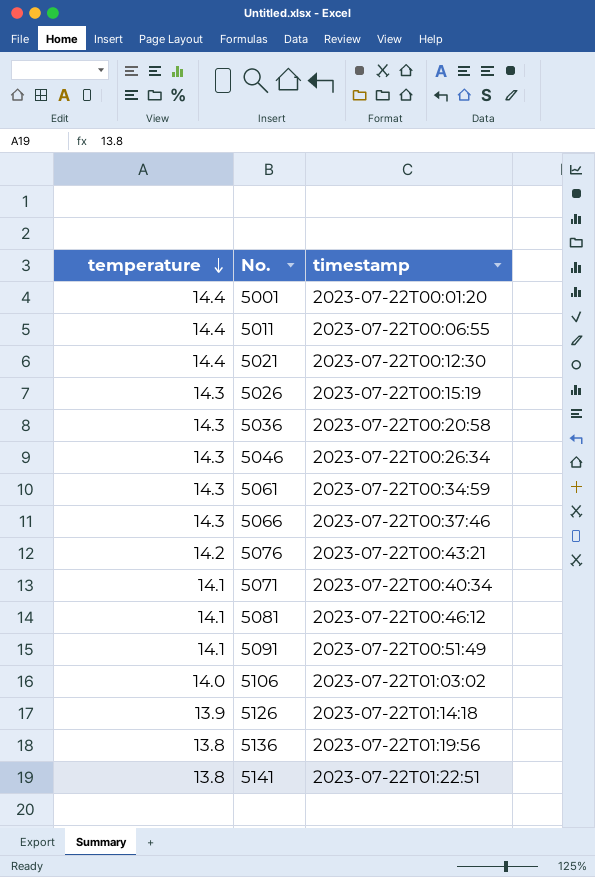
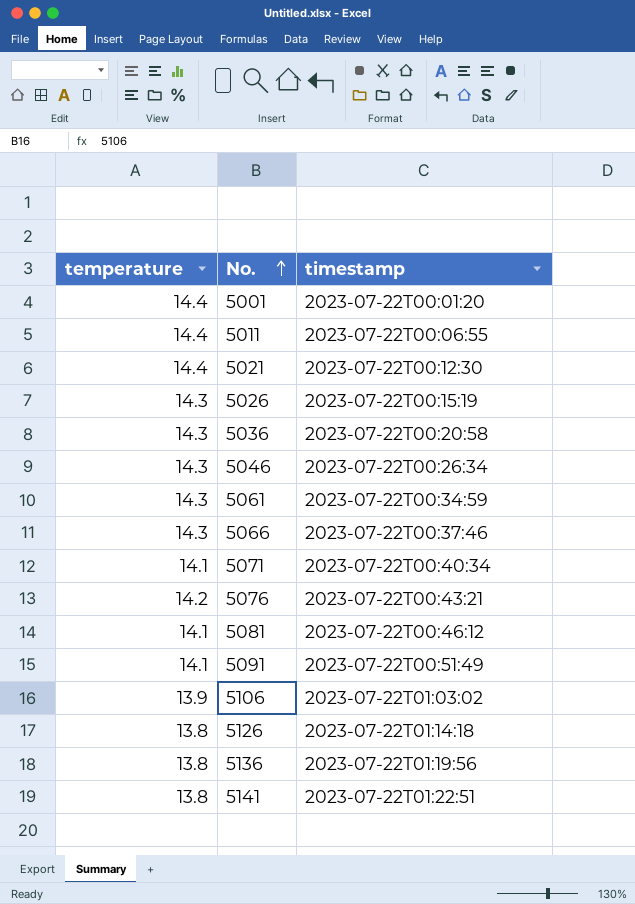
row order: temperature descending -> No. ascending
5106 | temperature: 14.0 -> 13.9
5126 | temperature: 13.9 -> 13.8

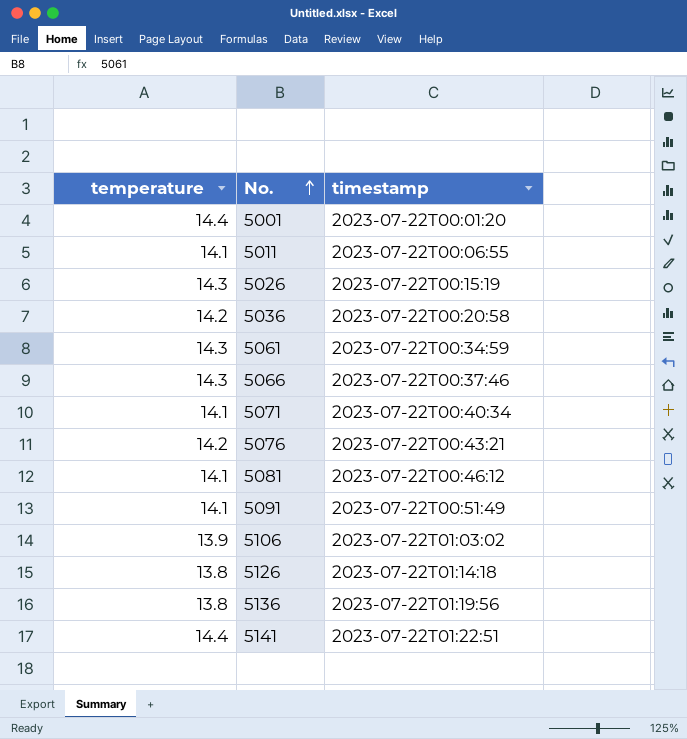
row 5021: 14.4 | 2023-07-22T00:12:30 -> none
row 5046: 14.3 | 2023-07-22T00:26:34 -> none
5011 | temperature: 14.4 -> 14.1
5036 | temperature: 14.3 -> 14.2
5141 | temperature: 13.8 -> 14.4

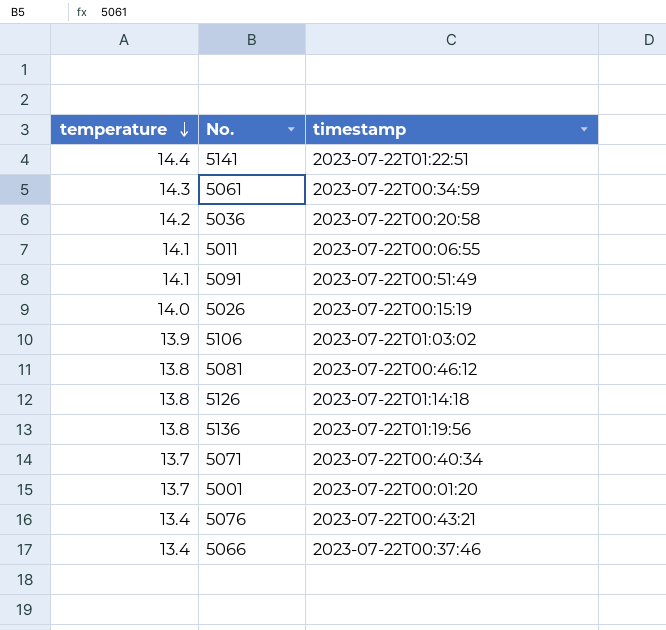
row order: No. ascending -> temperature descending
5026 | temperature: 14.3 -> 14.0
5081 | temperature: 14.1 -> 13.8
5071 | temperature: 14.1 -> 13.7
5001 | temperature: 14.4 -> 13.7
5076 | temperature: 14.2 -> 13.4
5066 | temperature: 14.3 -> 13.4

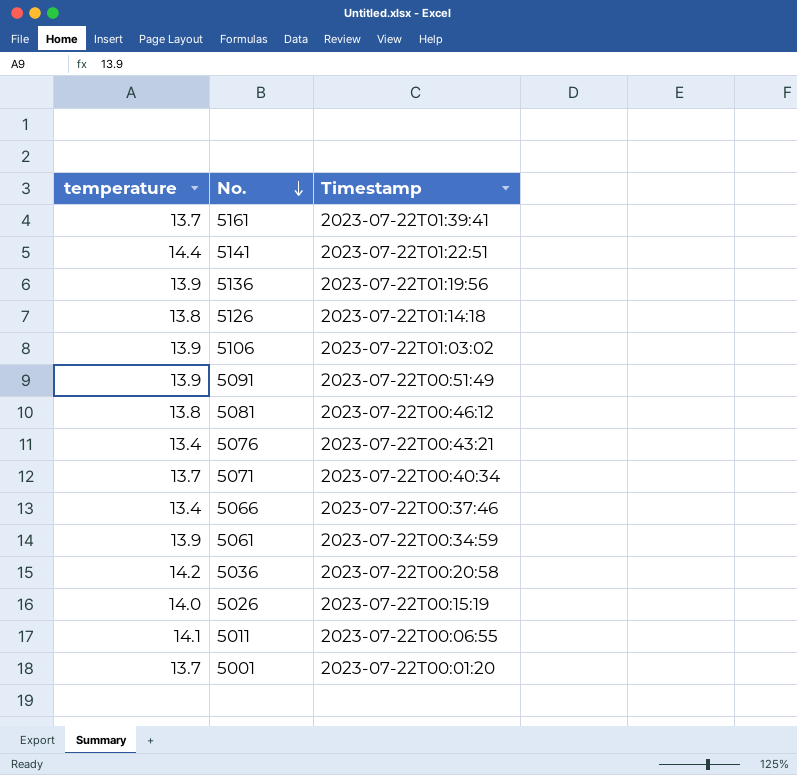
row order: temperature descending -> No. descending
column name: timestamp -> Timestamp
row 5161: none -> 13.7 | 2023-07-22T01:39:41
5136 | temperature: 13.8 -> 13.9
5091 | temperature: 14.1 -> 13.9
5061 | temperature: 14.3 -> 13.9

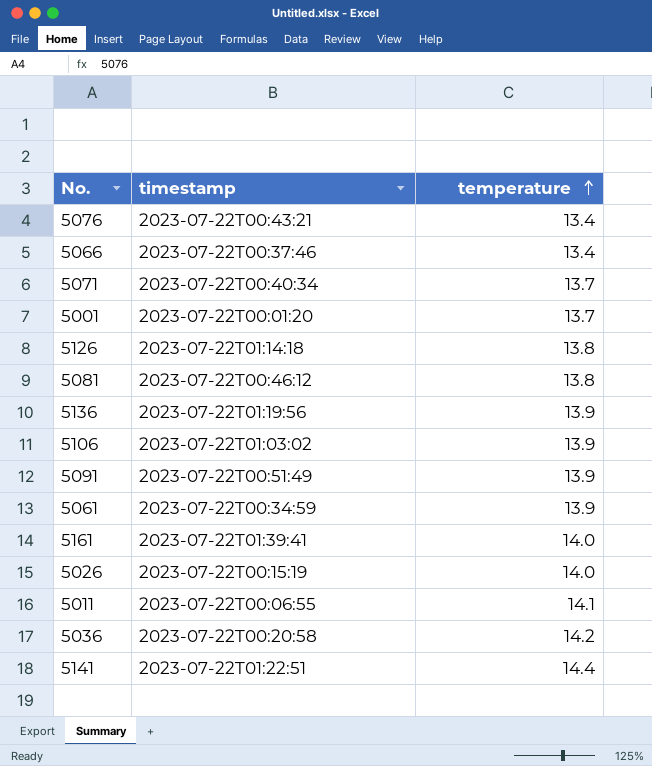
row order: No. descending -> temperature ascending
column name: Timestamp -> timestamp
column temperature | position: 1 -> 3
5161 | temperature: 13.7 -> 14.0

